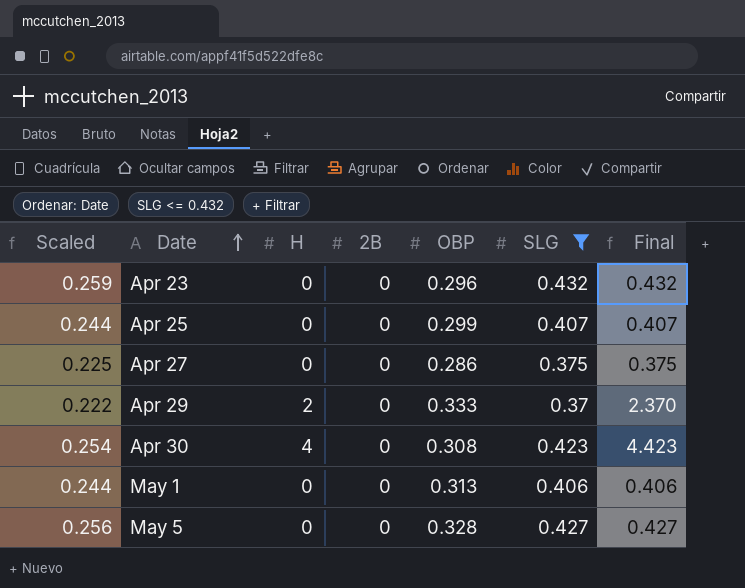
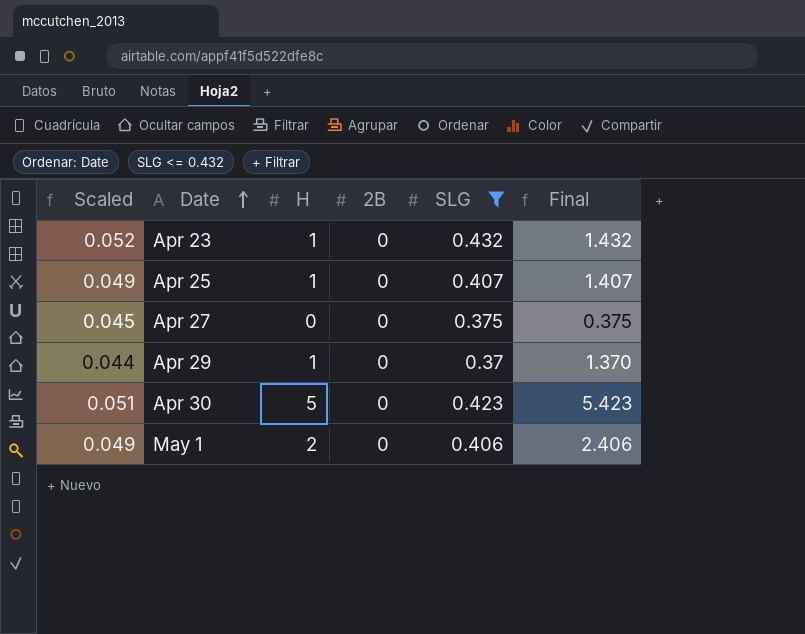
column OBP | position: 5 -> none
column Scaled | formula: [SLG] * 0.6 -> [SLG] * 0.12
row May 5: 0.256 | 0 | 0 | 0.328 | 0.427 | 0.427 -> none
Apr 23 | H: 0 -> 1
Apr 23 | Final: 0.432 -> 1.432
Apr 25 | H: 0 -> 1
Apr 25 | Final: 0.407 -> 1.407
Apr 29 | H: 2 -> 1
Apr 29 | Final: 2.370 -> 1.370
Apr 30 | H: 4 -> 5
Apr 30 | Final: 4.423 -> 5.423
May 1 | H: 0 -> 2
May 1 | Final: 0.406 -> 2.406

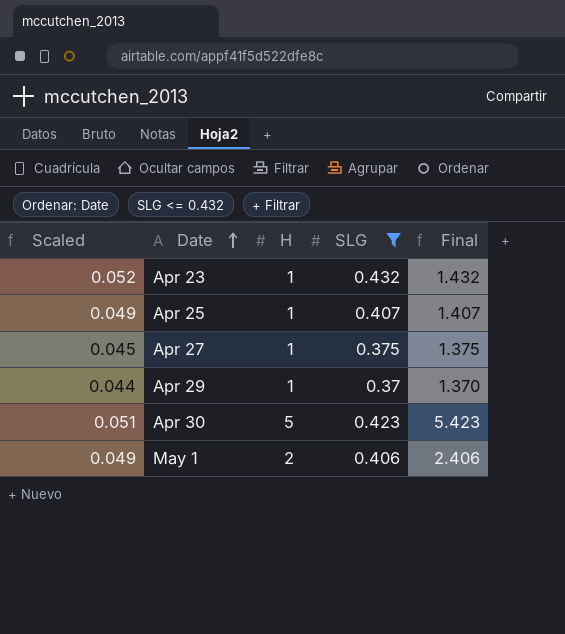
column 2B | position: 4 -> none
Apr 27 | H: 0 -> 1
Apr 27 | Final: 0.375 -> 1.375

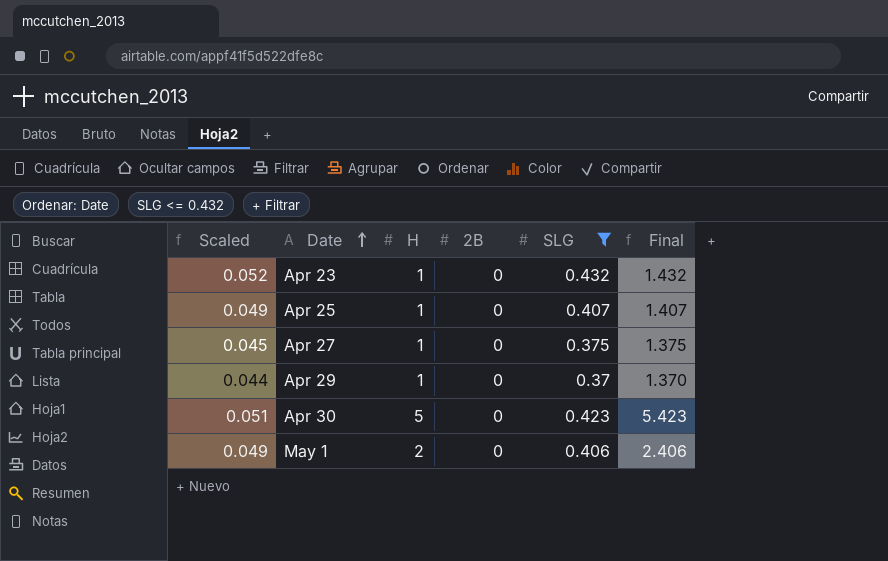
column 2B | position: none -> 4

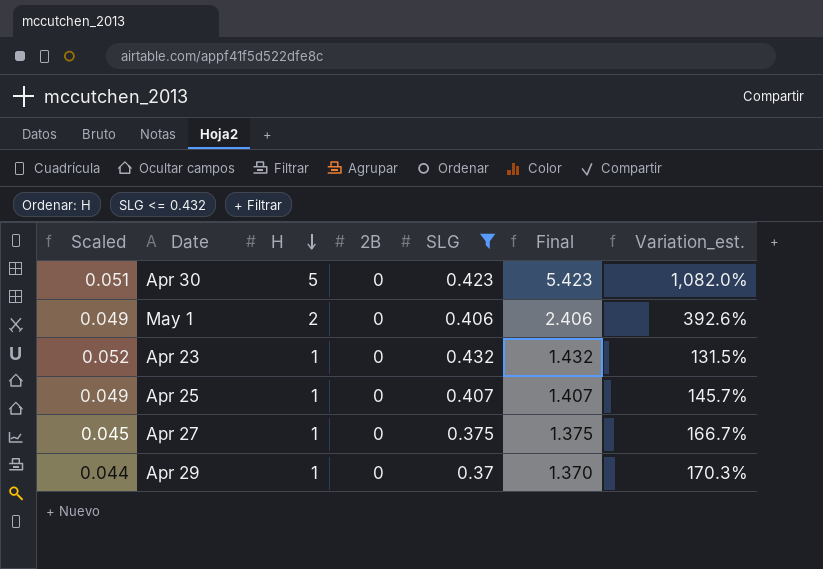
row order: Date ascending -> H descending
column Variation_est. | formula: none -> ([H] - [SLG]) / [SLG]

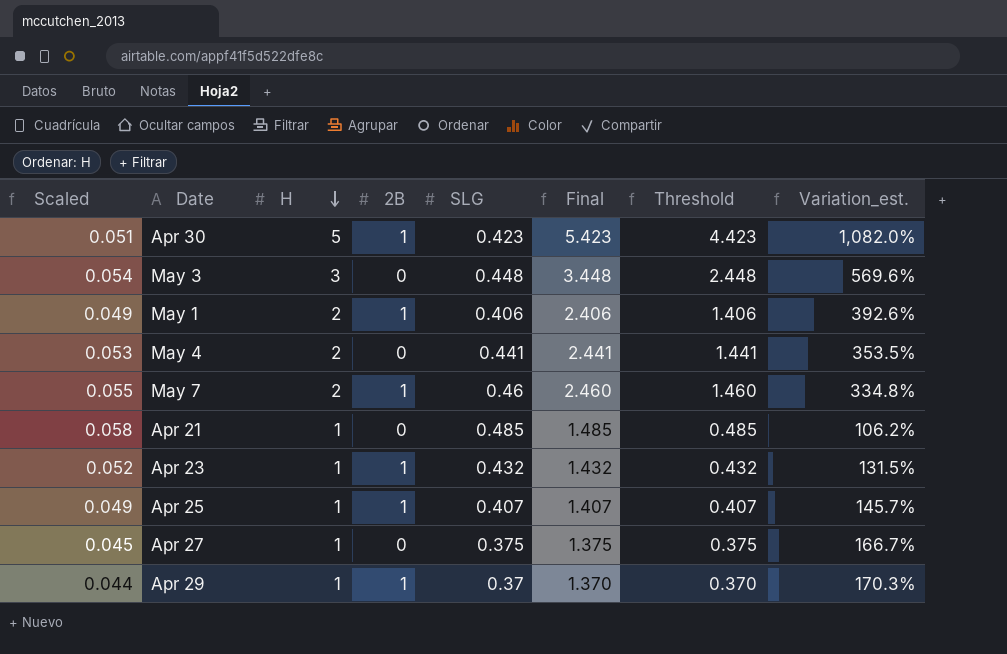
filter: SLG <= 0.432 -> none
column Threshold | formula: none -> [Final] - 1
Apr 30 | 2B: 0 -> 1
May 1 | 2B: 0 -> 1
Apr 23 | 2B: 0 -> 1
Apr 25 | 2B: 0 -> 1
Apr 29 | 2B: 0 -> 1

